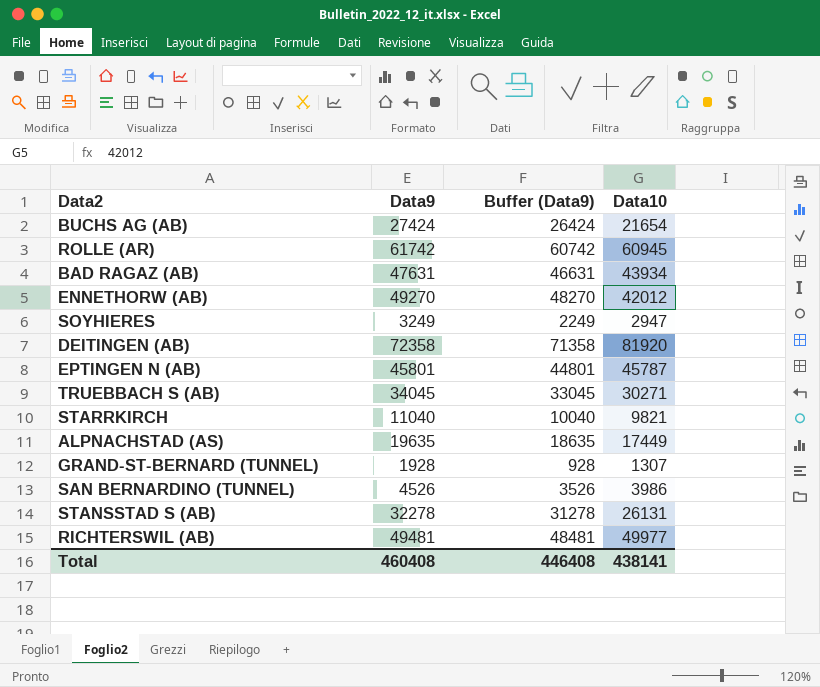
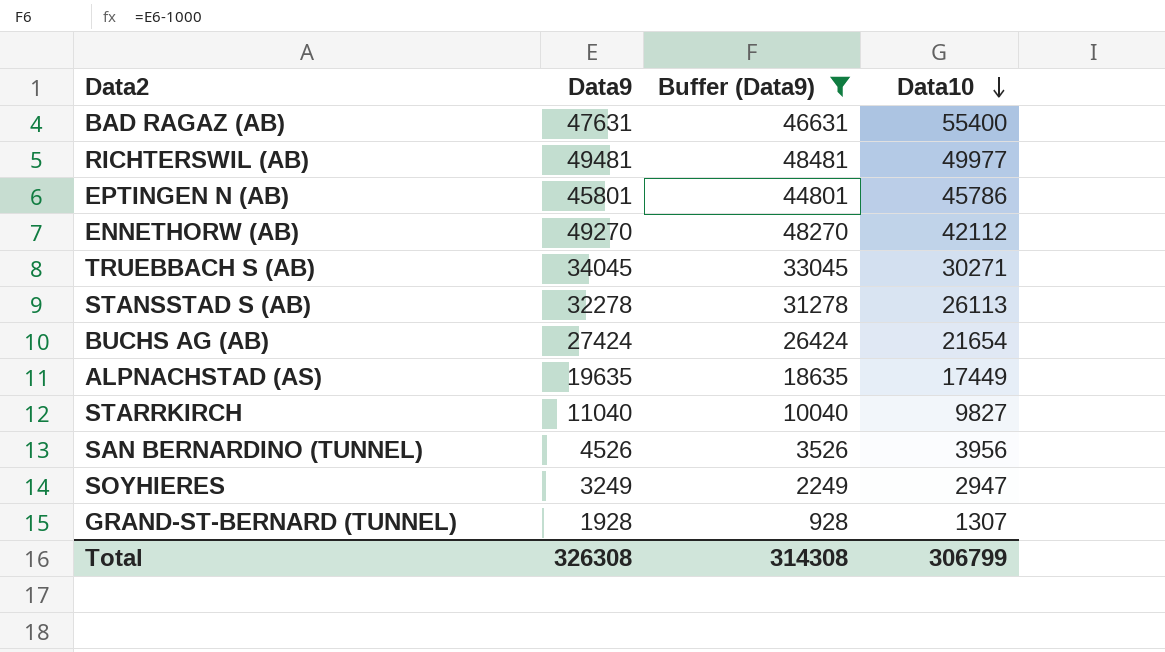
filter: none -> Buffer (Data9) <= 48481
row order: none -> Data10 descending
BAD RAGAZ (AB) | Data10: 43934 -> 55400
EPTINGEN N (AB) | Data10: 45787 -> 45786
ENNETHORW (AB) | Data10: 42012 -> 42112
STANSSTAD S (AB) | Data10: 26131 -> 26113
STARRKIRCH | Data10: 9821 -> 9827
SAN BERNARDINO (TUNNEL) | Data10: 3986 -> 3956
Total | Data9: 460408 -> 326308
Total | Buffer (Data9): 446408 -> 314308
Total | Data10: 438141 -> 306799

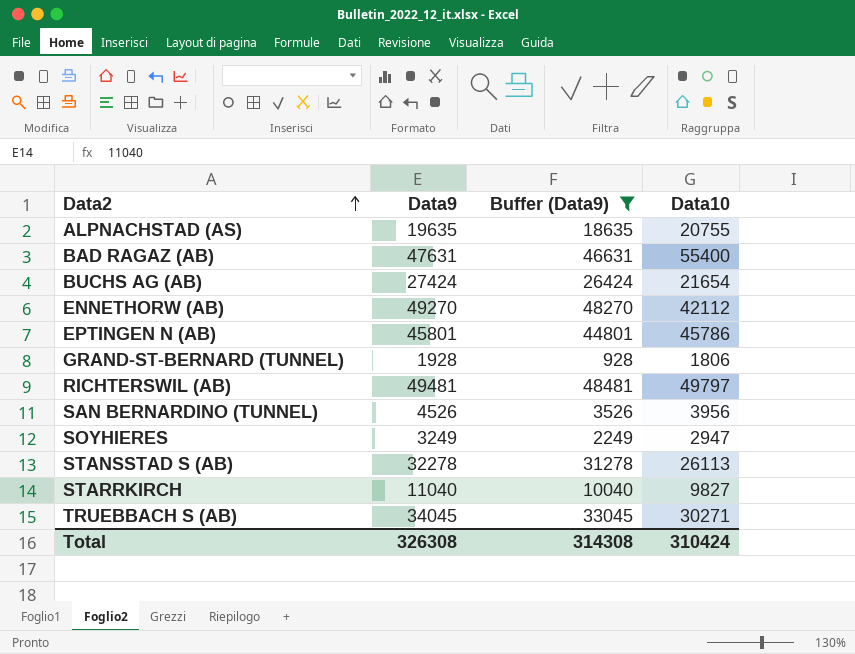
row order: Data10 descending -> Data2 ascending
ALPNACHSTAD (AS) | Data10: 17449 -> 20755
GRAND-ST-BERNARD (TUNNEL) | Data10: 1307 -> 1806
RICHTERSWIL (AB) | Data10: 49977 -> 49797
Total | Data10: 306799 -> 310424

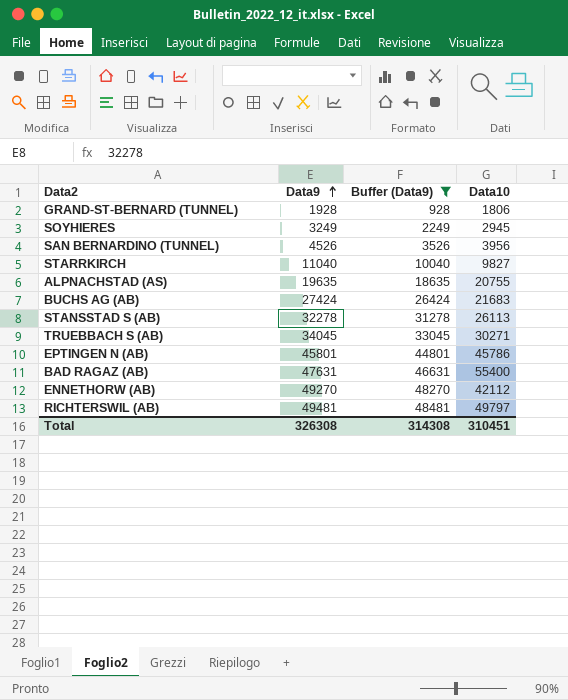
row order: Data2 ascending -> Data9 ascending
SOYHIERES | Data10: 2947 -> 2945
BUCHS AG (AB) | Data10: 21654 -> 21683
Total | Data10: 310424 -> 310451

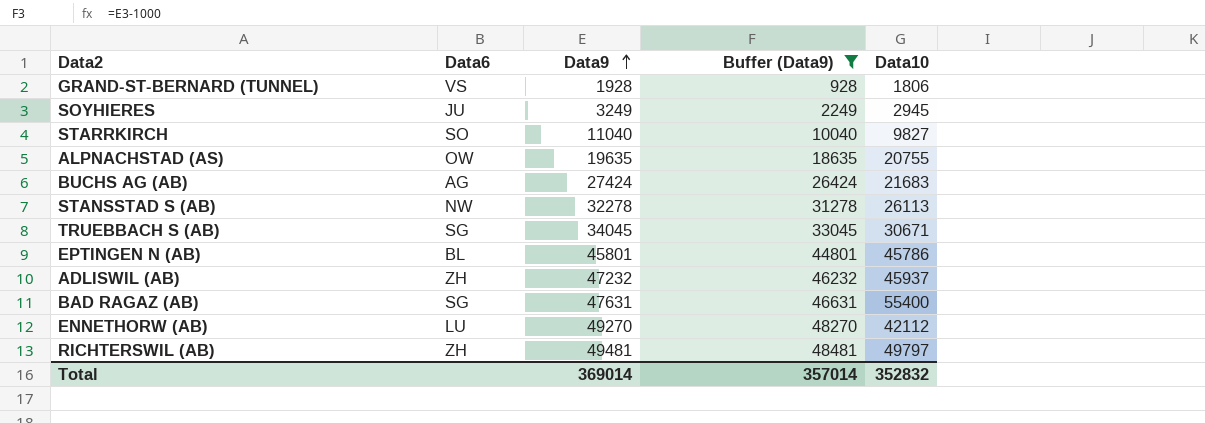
column Data6 | position: none -> 2
row SAN BERNARDINO (TUNNEL): 4526 | 3526 | 3956 -> none
TRUEBBACH S (AB) | Data10: 30271 -> 30671
row ADLISWIL (AB): none -> ZH | 47232 | 46232 | 45937
Total | Data9: 326308 -> 369014
Total | Buffer (Data9): 314308 -> 357014
Total | Data10: 310451 -> 352832

